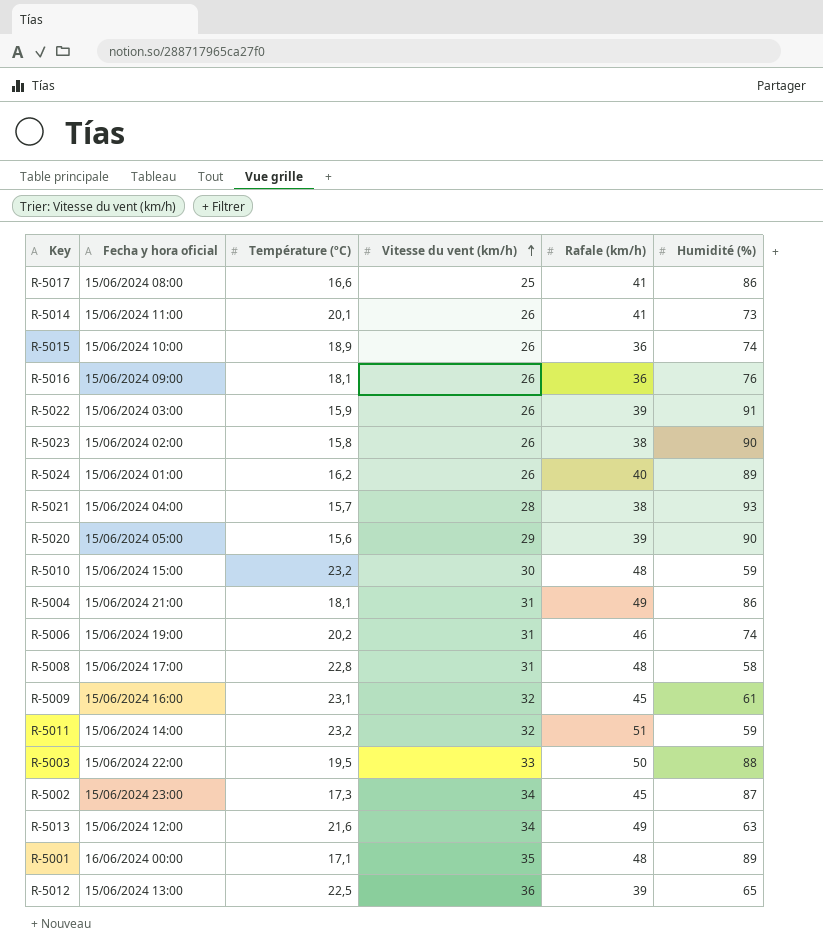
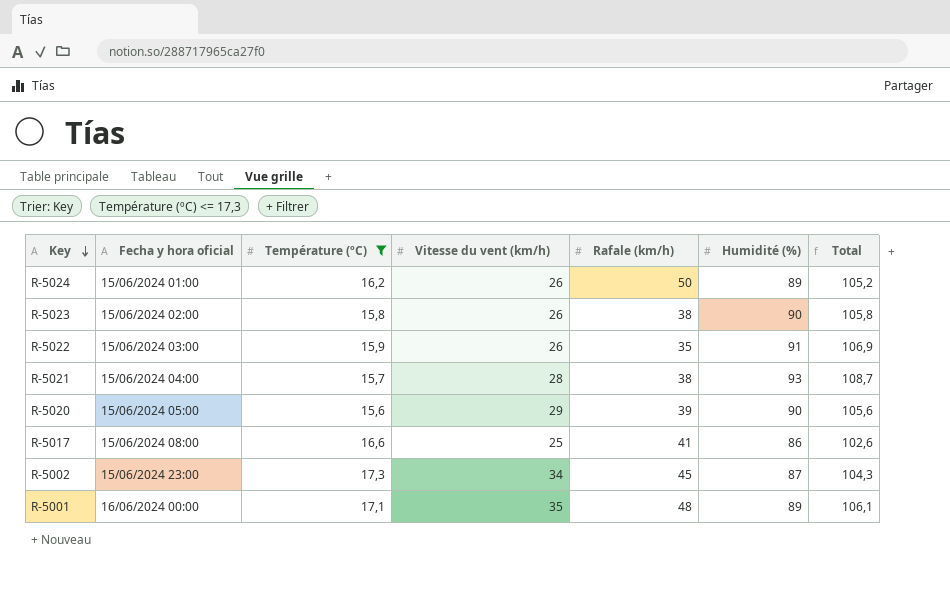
filter: none -> Température (ºC) <= 17,3
row order: Vitesse du vent (km/h) ascending -> Key descending
column Total | formula: none -> [Température (ºC)] + [Humidité (%)]
R-5024 | Rafale (km/h): 40 -> 50
R-5022 | Rafale (km/h): 39 -> 35

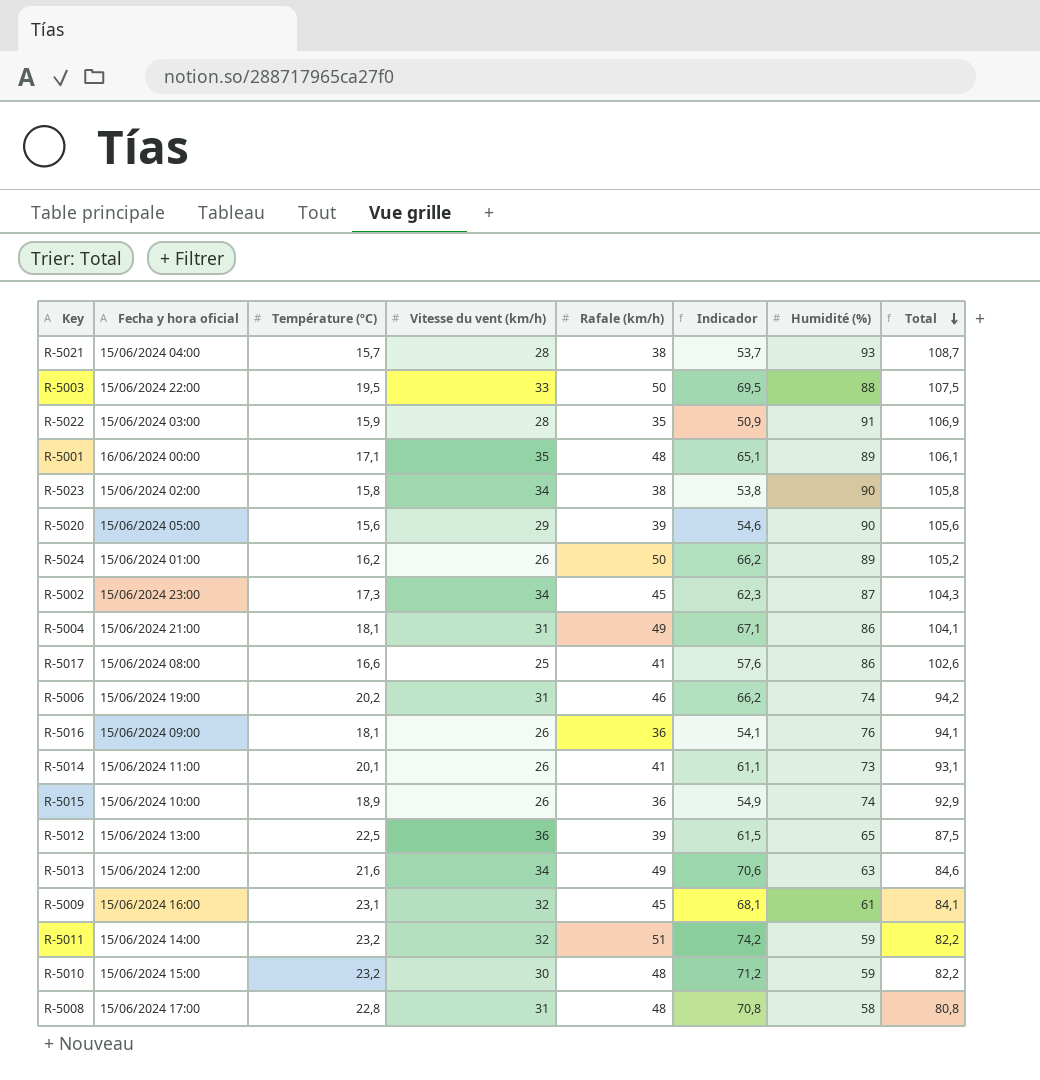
filter: Température (ºC) <= 17,3 -> none
row order: Key descending -> Total descending
column Indicador | formula: none -> [Température (ºC)] + [Rafale (km/h)]
R-5022 | Vitesse du vent (km/h): 26 -> 28
R-5023 | Vitesse du vent (km/h): 26 -> 34

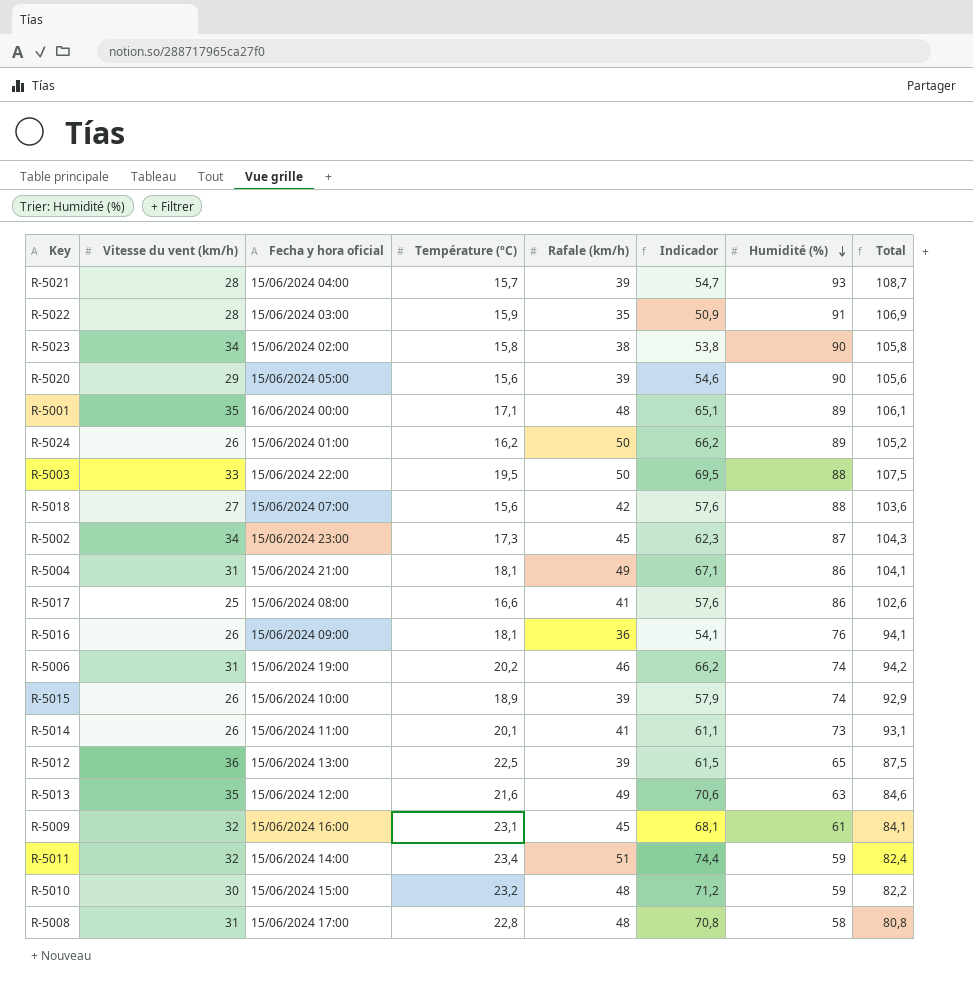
row order: Total descending -> Humidité (%) descending
column Vitesse du vent (km/h) | position: 4 -> 2
R-5021 | Rafale (km/h): 38 -> 39
R-5021 | Indicador: 53,7 -> 54,7
row R-5018: none -> 27 | 15/06/2024 07:00 | 15,6 | 42 | 57,6 | 88 | 103,6
R-5015 | Rafale (km/h): 36 -> 39
R-5015 | Indicador: 54,9 -> 57,9
R-5013 | Vitesse du vent (km/h): 34 -> 35
R-5011 | Température (ºC): 23,2 -> 23,4
R-5011 | Indicador: 74,2 -> 74,4
R-5011 | Total: 82,2 -> 82,4

